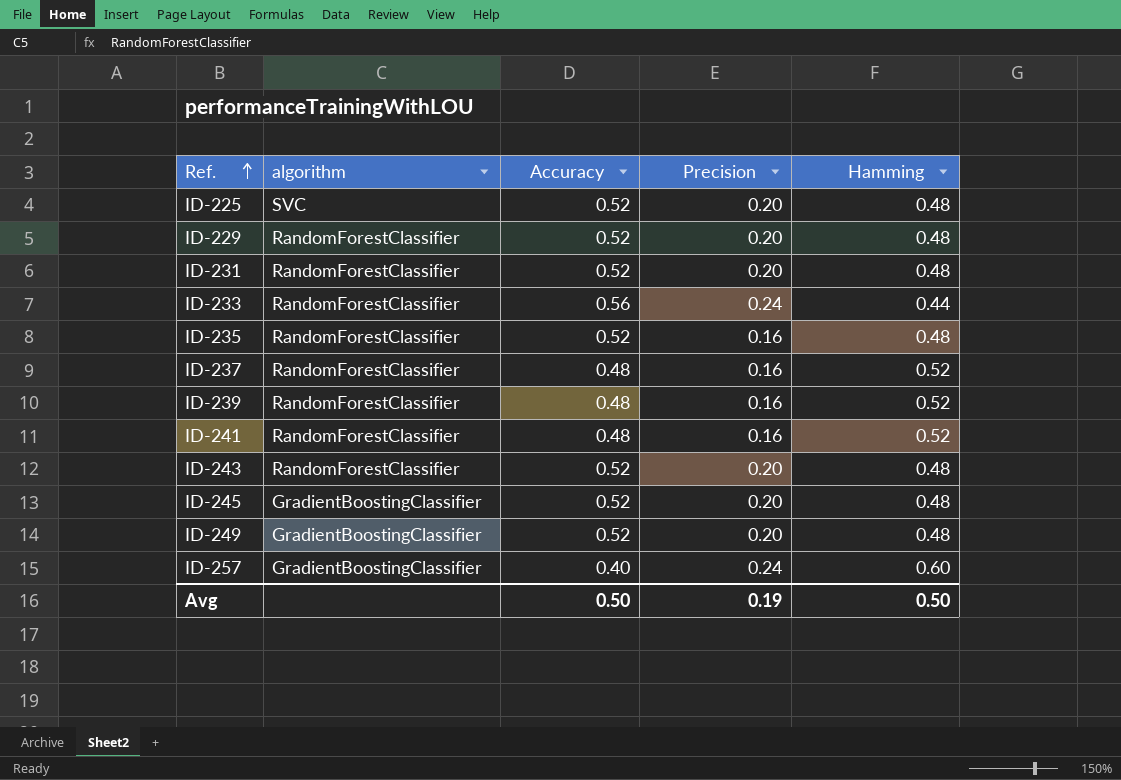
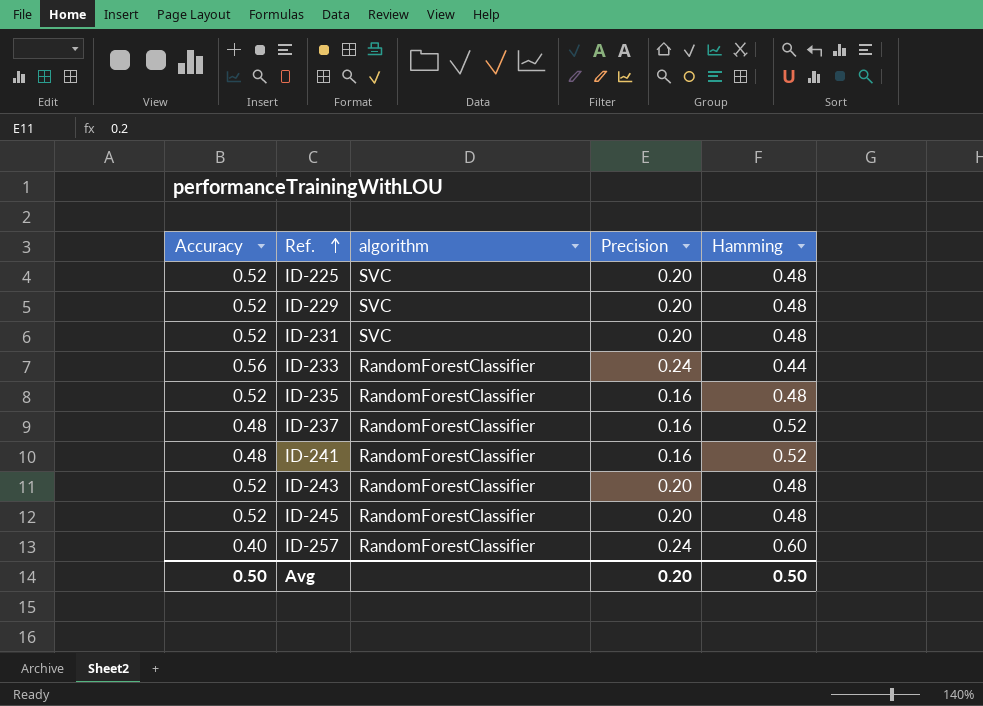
column Accuracy | position: 3 -> 1
row ID-239: RandomForestClassifier | 0.48 | 0.16 | 0.52 -> none
row ID-249: GradientBoostingClassifier | 0.52 | 0.20 | 0.48 -> none
ID-229 | algorithm: RandomForestClassifier -> SVC
ID-231 | algorithm: RandomForestClassifier -> SVC
ID-245 | algorithm: GradientBoostingClassifier -> RandomForestClassifier
ID-257 | algorithm: GradientBoostingClassifier -> RandomForestClassifier
Avg | Precision: 0.19 -> 0.20

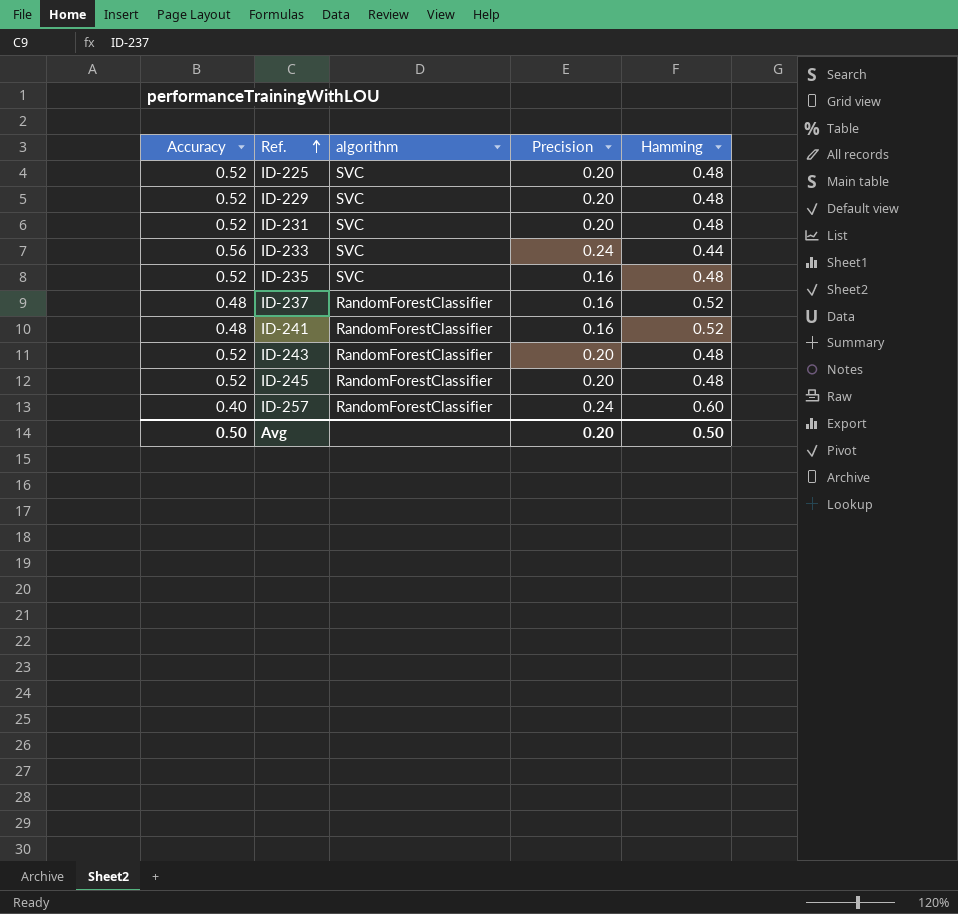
ID-233 | algorithm: RandomForestClassifier -> SVC
ID-235 | algorithm: RandomForestClassifier -> SVC

